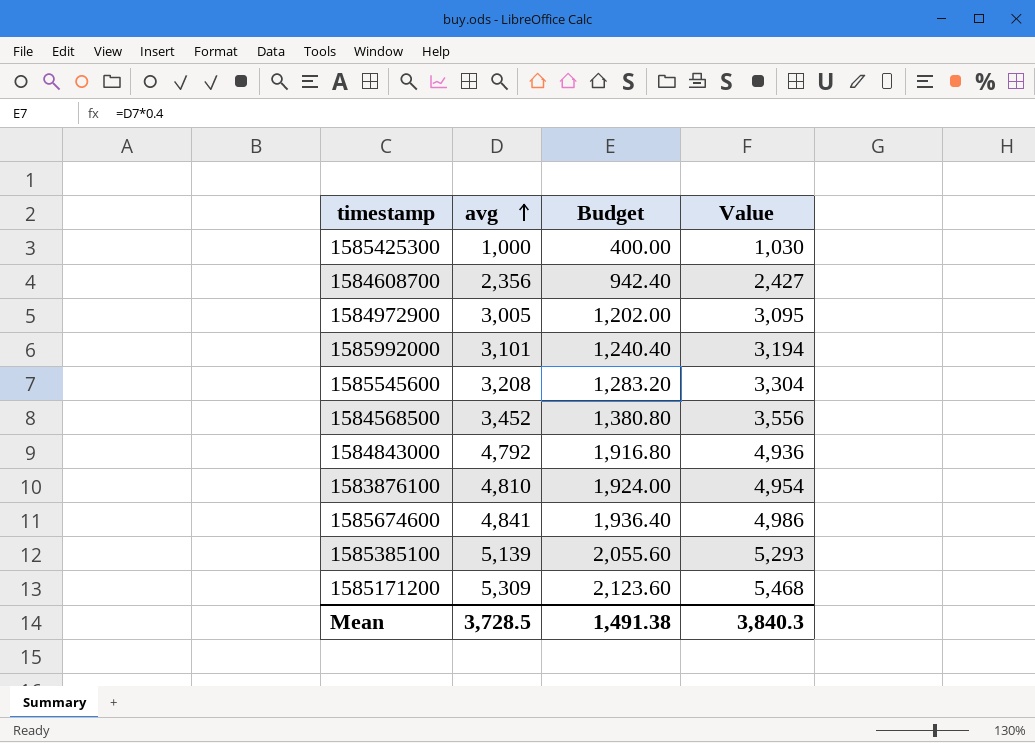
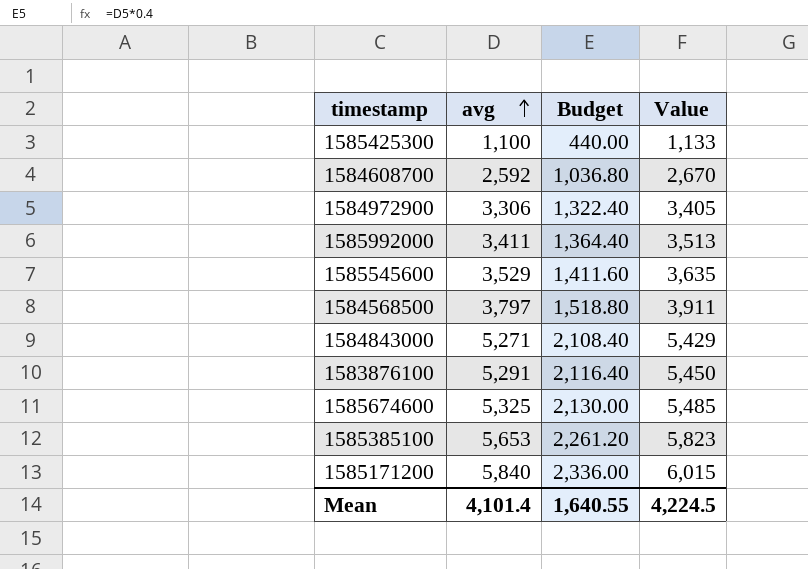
1585425300 | avg: 1,000 -> 1,100
1585425300 | Budget: 400.00 -> 440.00
1585425300 | Value: 1,030 -> 1,133
1584608700 | avg: 2,356 -> 2,592
1584608700 | Budget: 942.40 -> 1,036.80
1584608700 | Value: 2,427 -> 2,670
1584972900 | avg: 3,005 -> 3,306
1584972900 | Budget: 1,202.00 -> 1,322.40
1584972900 | Value: 3,095 -> 3,405
1585992000 | avg: 3,101 -> 3,411
1585992000 | Budget: 1,240.40 -> 1,364.40
1585992000 | Value: 3,194 -> 3,513
1585545600 | avg: 3,208 -> 3,529
1585545600 | Budget: 1,283.20 -> 1,411.60
1585545600 | Value: 3,304 -> 3,635
1584568500 | avg: 3,452 -> 3,797
1584568500 | Budget: 1,380.80 -> 1,518.80
1584568500 | Value: 3,556 -> 3,911
1584843000 | avg: 4,792 -> 5,271
1584843000 | Budget: 1,916.80 -> 2,108.40
1584843000 | Value: 4,936 -> 5,429
1583876100 | avg: 4,810 -> 5,291
1583876100 | Budget: 1,924.00 -> 2,116.40
1583876100 | Value: 4,954 -> 5,450
1585674600 | avg: 4,841 -> 5,325
1585674600 | Budget: 1,936.40 -> 2,130.00
1585674600 | Value: 4,986 -> 5,485
1585385100 | avg: 5,139 -> 5,653
1585385100 | Budget: 2,055.60 -> 2,261.20
1585385100 | Value: 5,293 -> 5,823
1585171200 | avg: 5,309 -> 5,840
1585171200 | Budget: 2,123.60 -> 2,336.00
1585171200 | Value: 5,468 -> 6,015
Mean | avg: 3,728.5 -> 4,101.4
Mean | Budget: 1,491.38 -> 1,640.55
Mean | Value: 3,840.3 -> 4,224.5

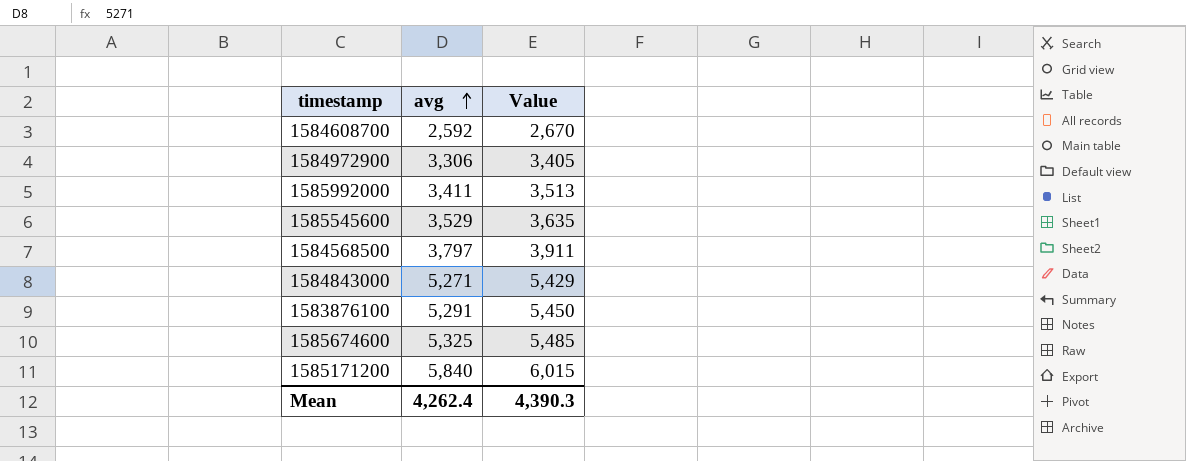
column Budget | formula: [avg] * 0.4 -> none
row 1585425300: 1,100 | 440.00 | 1,133 -> none
row 1585385100: 5,653 | 2,261.20 | 5,823 -> none
Mean | avg: 4,101.4 -> 4,262.4
Mean | Value: 4,224.5 -> 4,390.3

